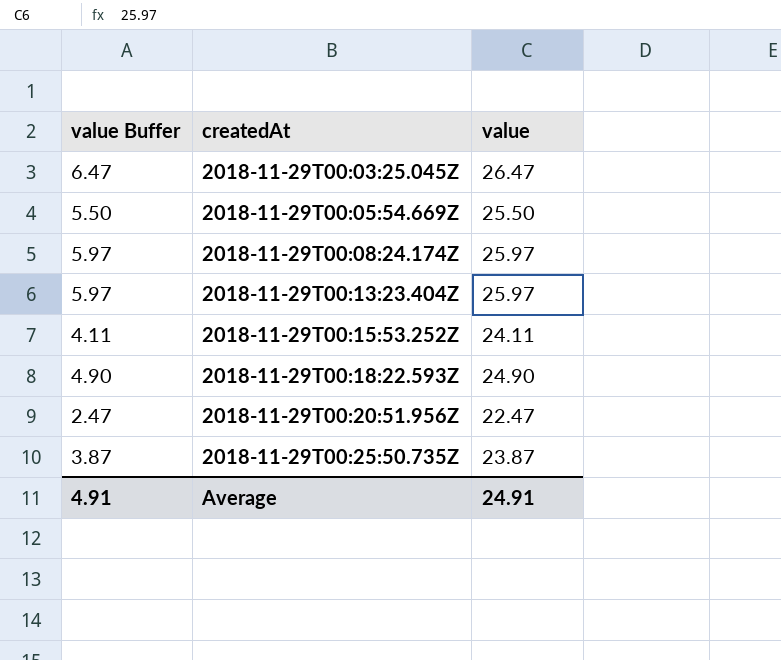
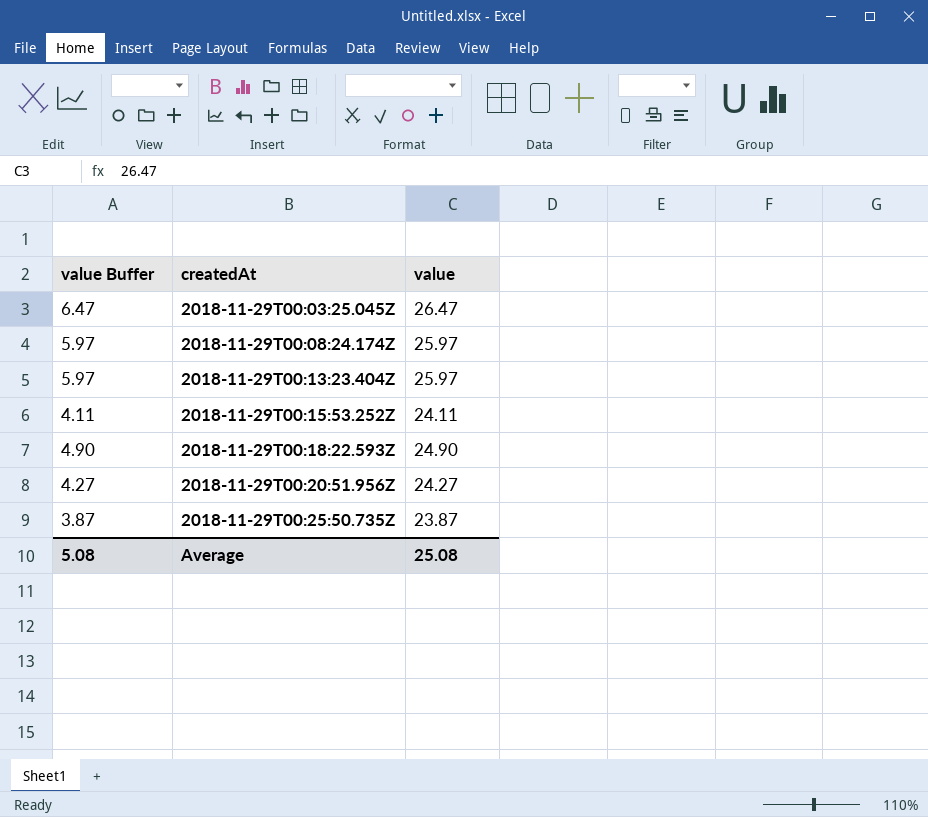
row 2018-11-29T00:05:54.669Z: 5.50 | 25.50 -> none
2018-11-29T00:20:51.956Z | value Buffer: 2.47 -> 4.27
2018-11-29T00:20:51.956Z | value: 22.47 -> 24.27
Average | value Buffer: 4.91 -> 5.08
Average | value: 24.91 -> 25.08

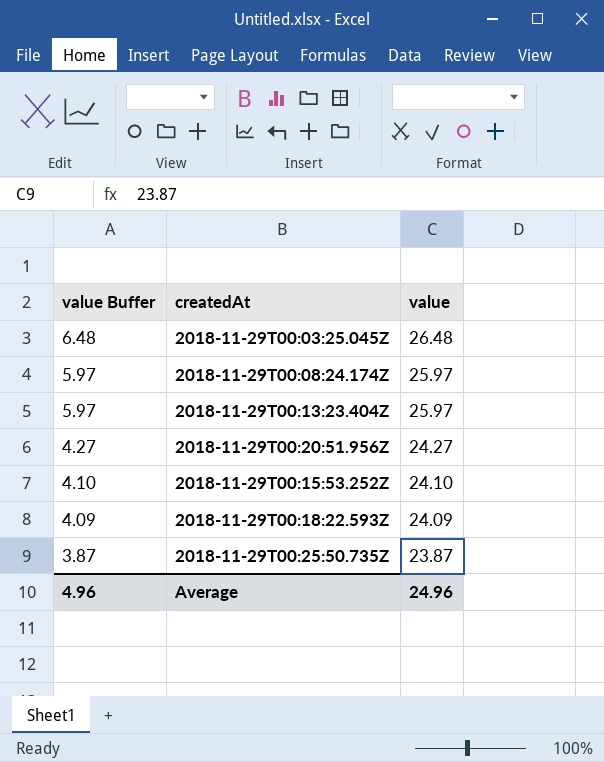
row order: createdAt ascending -> value Buffer descending
2018-11-29T00:03:25.045Z | value Buffer: 6.47 -> 6.48
2018-11-29T00:03:25.045Z | value: 26.47 -> 26.48
2018-11-29T00:15:53.252Z | value Buffer: 4.11 -> 4.10
2018-11-29T00:15:53.252Z | value: 24.11 -> 24.10
2018-11-29T00:18:22.593Z | value Buffer: 4.90 -> 4.09
2018-11-29T00:18:22.593Z | value: 24.90 -> 24.09
Average | value Buffer: 5.08 -> 4.96
Average | value: 25.08 -> 24.96

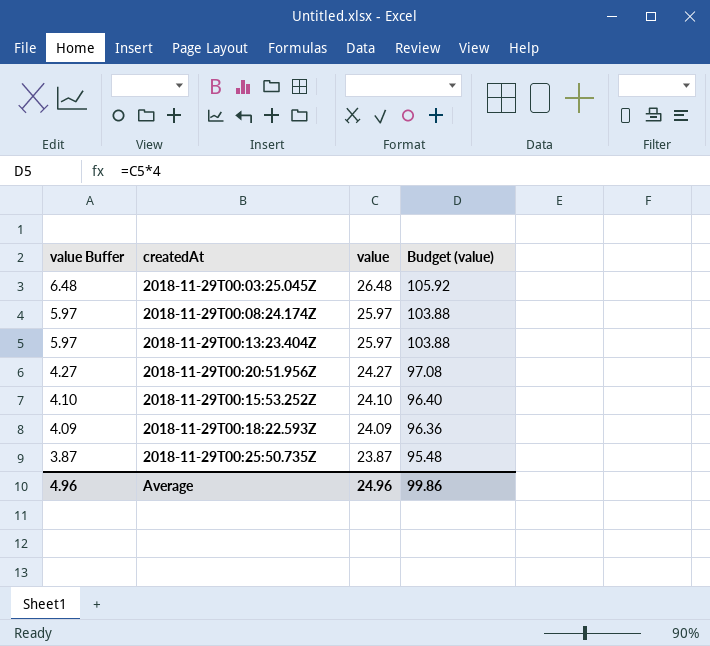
column Budget (value) | formula: none -> [value] * 4

